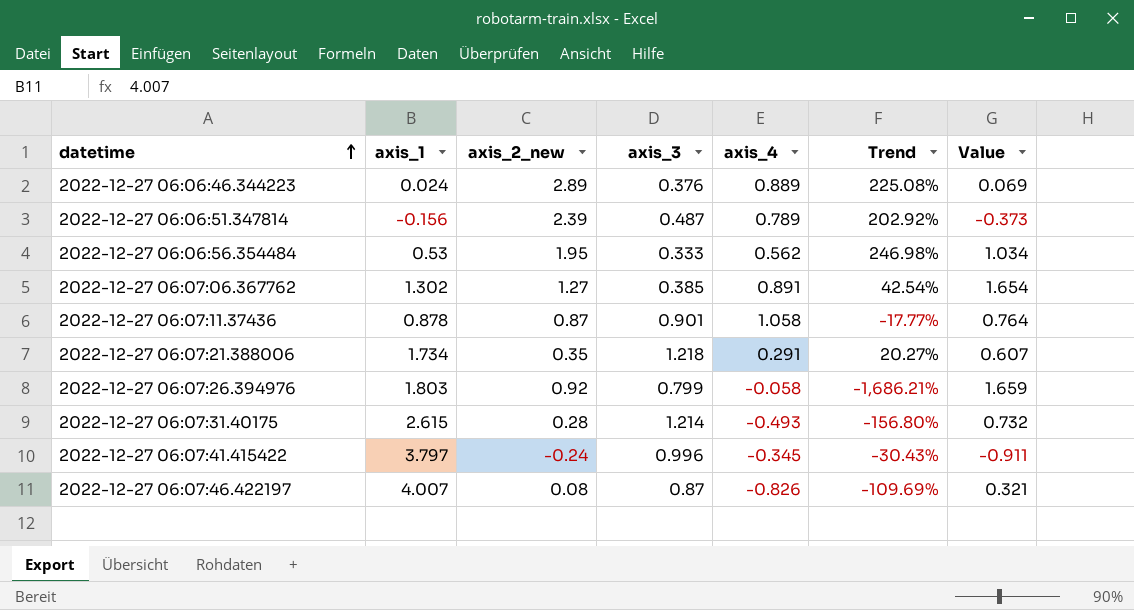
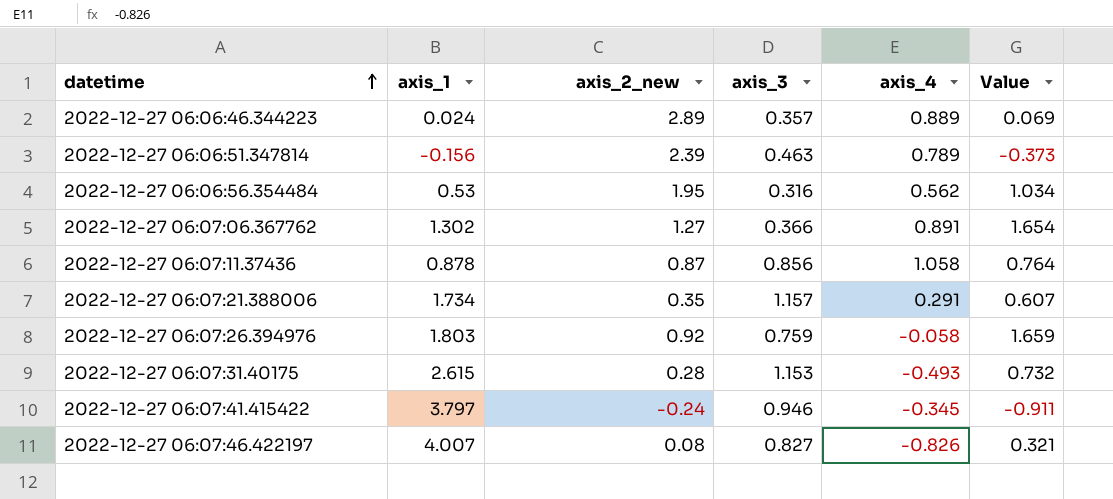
column Trend | formula: ([axis_2_new] - [axis_4]) / [axis_4] -> none
2022-12-27 06:06:46.344223 | axis_3: 0.376 -> 0.357
2022-12-27 06:06:51.347814 | axis_3: 0.487 -> 0.463
2022-12-27 06:06:56.354484 | axis_3: 0.333 -> 0.316
2022-12-27 06:07:06.367762 | axis_3: 0.385 -> 0.366
2022-12-27 06:07:11.37436 | axis_3: 0.901 -> 0.856
2022-12-27 06:07:21.388006 | axis_3: 1.218 -> 1.157
2022-12-27 06:07:26.394976 | axis_3: 0.799 -> 0.759
2022-12-27 06:07:31.40175 | axis_3: 1.214 -> 1.153
2022-12-27 06:07:41.415422 | axis_3: 0.996 -> 0.946
2022-12-27 06:07:46.422197 | axis_3: 0.87 -> 0.827

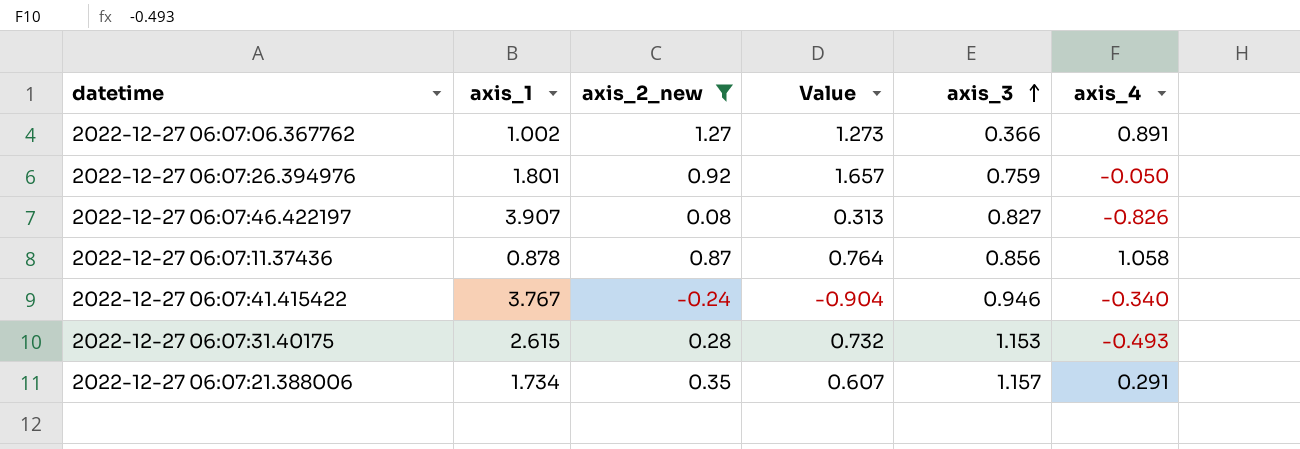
filter: none -> axis_2_new <= 1.27
row order: datetime ascending -> axis_3 ascending
column Value | position: 6 -> 4
2022-12-27 06:07:06.367762 | axis_1: 1.302 -> 1.002
2022-12-27 06:07:06.367762 | Value: 1.654 -> 1.273
2022-12-27 06:07:26.394976 | axis_1: 1.803 -> 1.801
2022-12-27 06:07:26.394976 | Value: 1.659 -> 1.657
2022-12-27 06:07:26.394976 | axis_4: -0.058 -> -0.050
2022-12-27 06:07:46.422197 | axis_1: 4.007 -> 3.907
2022-12-27 06:07:46.422197 | Value: 0.321 -> 0.313
2022-12-27 06:07:41.415422 | axis_1: 3.797 -> 3.767
2022-12-27 06:07:41.415422 | Value: -0.911 -> -0.904
2022-12-27 06:07:41.415422 | axis_4: -0.345 -> -0.340

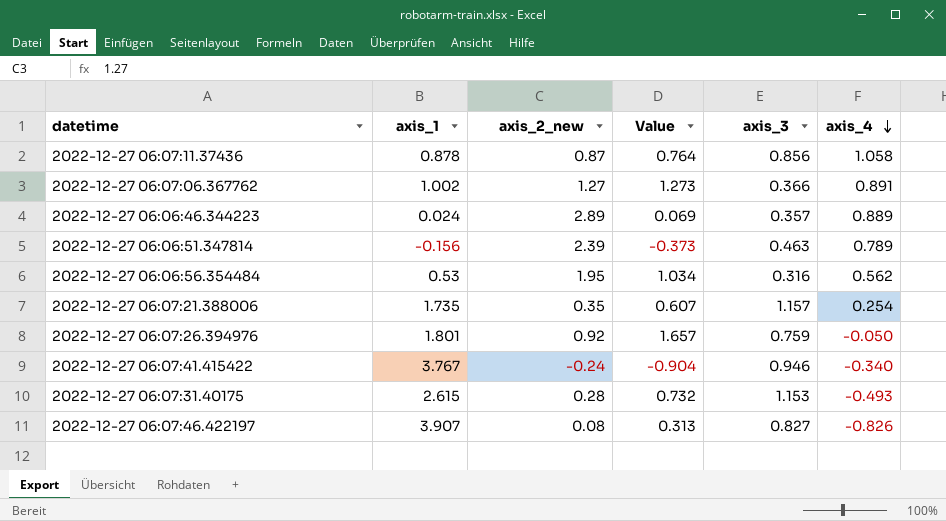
filter: axis_2_new <= 1.27 -> none
row order: axis_3 ascending -> axis_4 descending
2022-12-27 06:07:21.388006 | axis_1: 1.734 -> 1.735
2022-12-27 06:07:21.388006 | axis_4: 0.291 -> 0.254

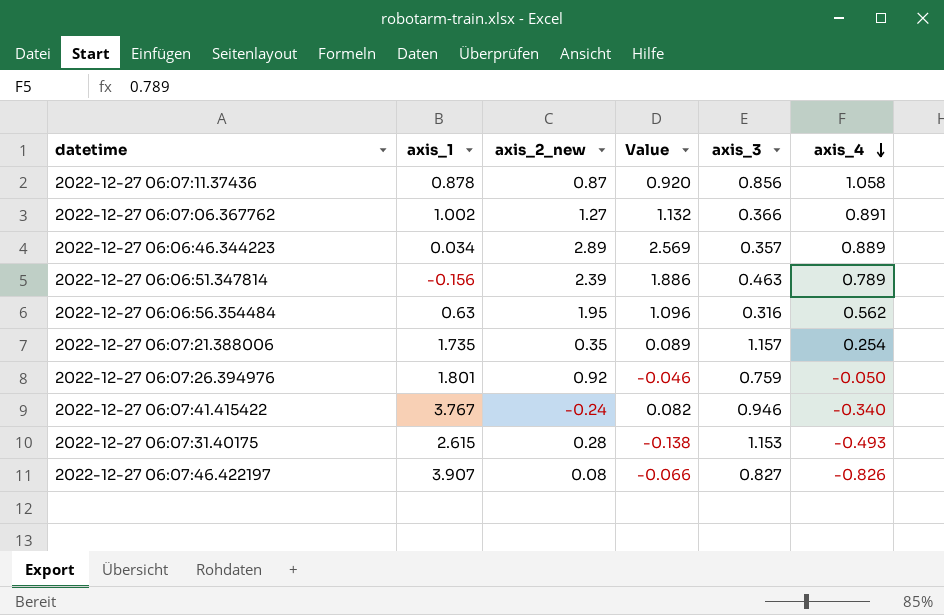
column Value | formula: [axis_1] * [axis_2_new] -> [axis_2_new] * [axis_4]
2022-12-27 06:06:46.344223 | axis_1: 0.024 -> 0.034
2022-12-27 06:06:56.354484 | axis_1: 0.53 -> 0.63

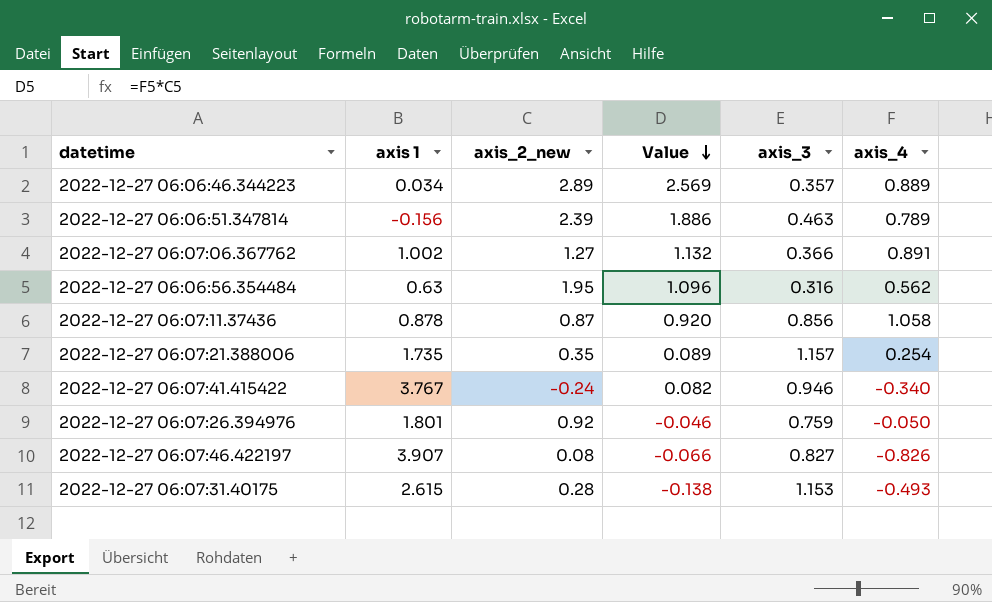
row order: axis_4 descending -> Value descending
column name: axis_1 -> axis 1

